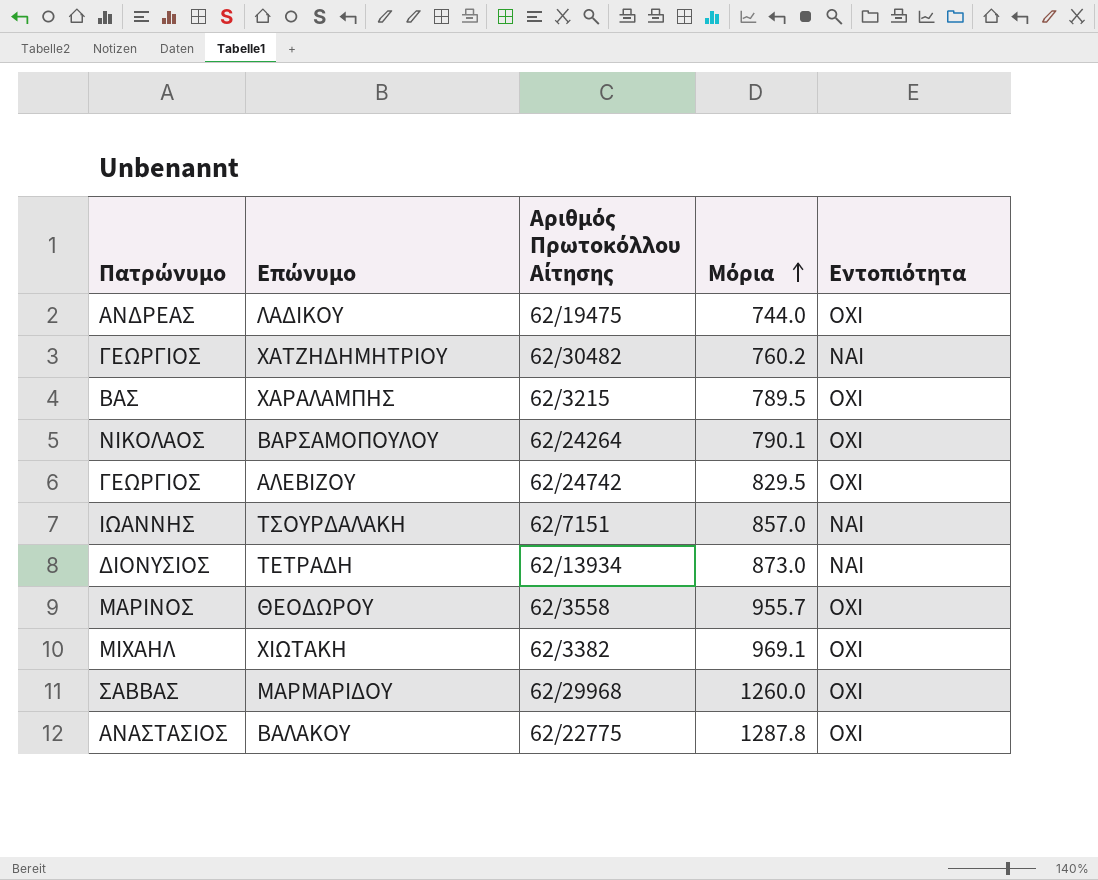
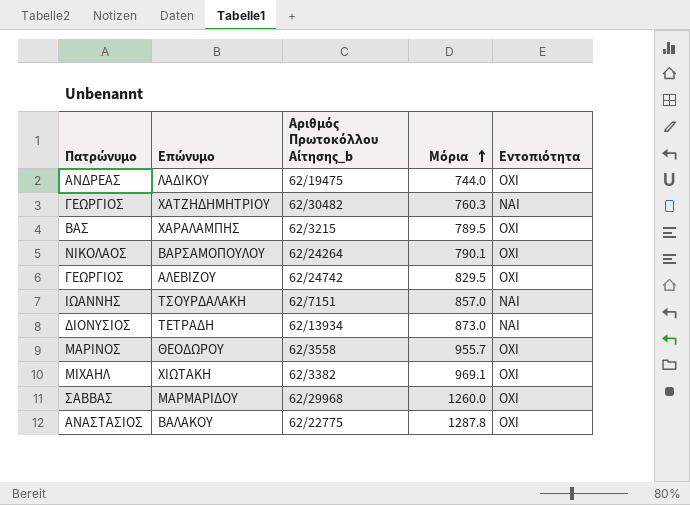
column name: Αριθμός Πρωτοκόλλου Αίτησης -> Αριθμός Πρωτοκόλλου Αίτησης_b
ΧΑΤΖΗΔΗΜΗΤΡΙΟΥ | Μόρια: 760.2 -> 760.3

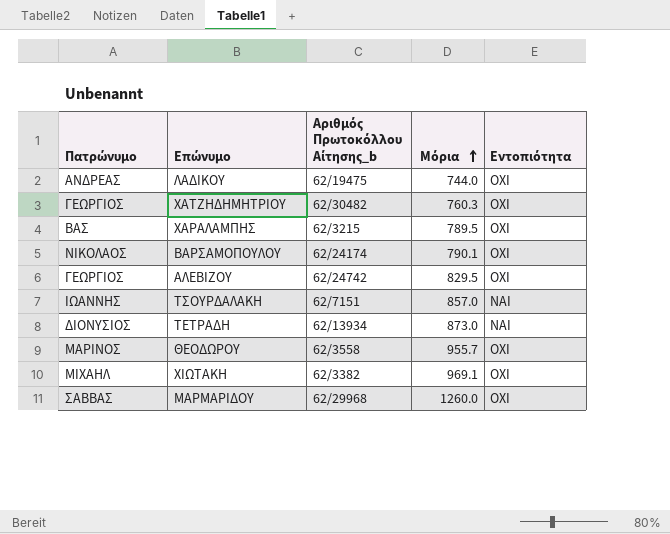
row ΒΑΛΑΚΟΥ: ΑΝΑΣΤΑΣΙΟΣ | 62/22775 | 1287.8 | ΟΧΙ -> none
ΧΑΤΖΗΔΗΜΗΤΡΙΟΥ | Εντοπιότητα: ΝΑΙ -> ΟΧΙ
ΒΑΡΣΑΜΟΠΟΥΛΟΥ | Αριθμός Πρωτοκόλλου Αίτησης_b: 62/24264 -> 62/24174

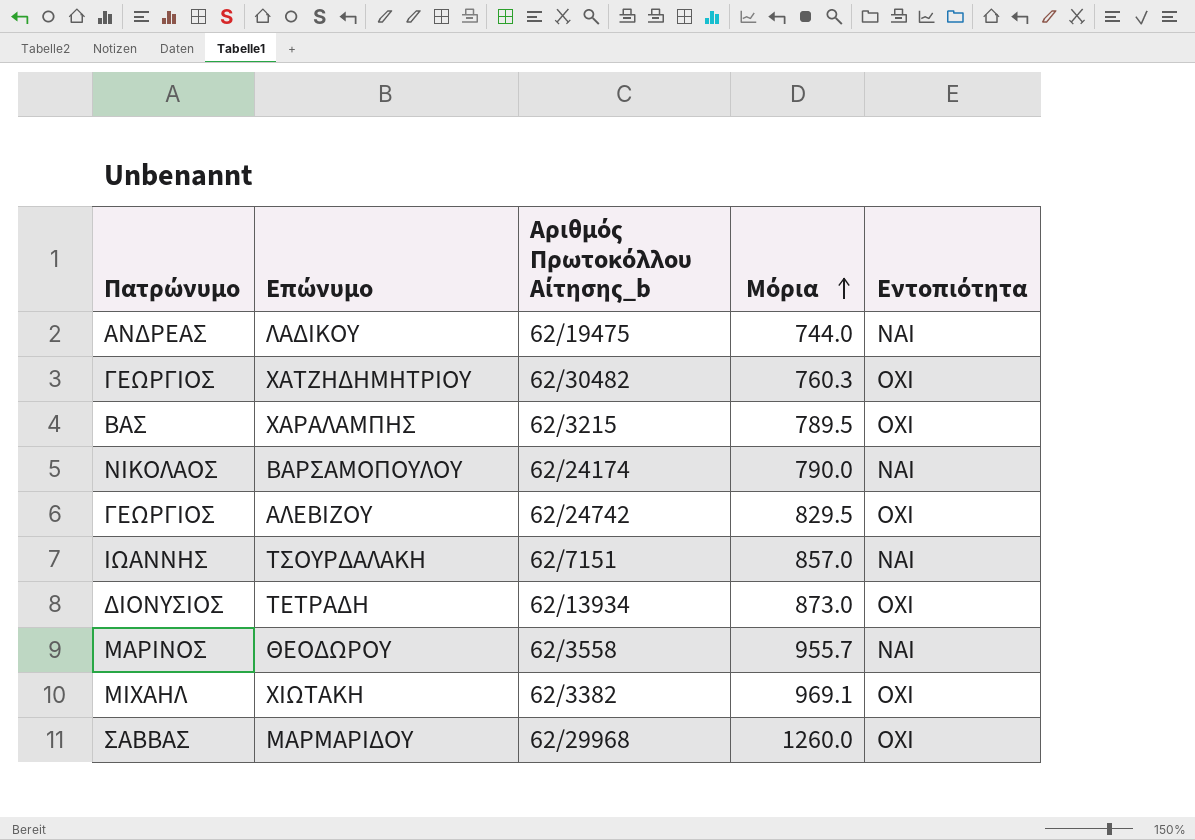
ΛΑΔΙΚΟΥ | Εντοπιότητα: ΟΧΙ -> ΝΑΙ
ΒΑΡΣΑΜΟΠΟΥΛΟΥ | Μόρια: 790.1 -> 790.0
ΒΑΡΣΑΜΟΠΟΥΛΟΥ | Εντοπιότητα: ΟΧΙ -> ΝΑΙ
ΤΕΤΡΑΔΗ | Εντοπιότητα: ΝΑΙ -> ΟΧΙ
ΘΕΟΔΩΡΟΥ | Εντοπιότητα: ΟΧΙ -> ΝΑΙ

